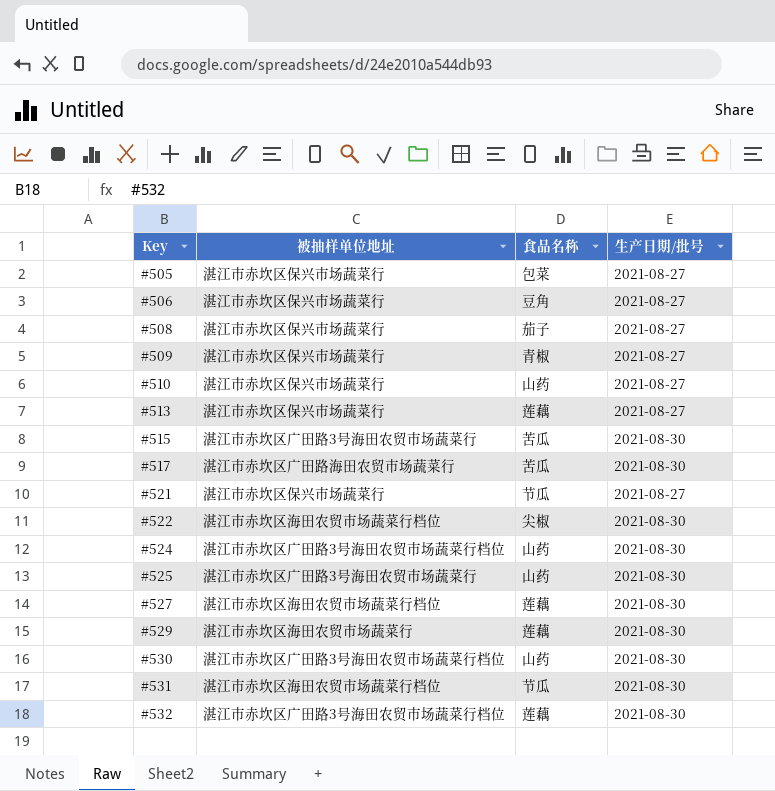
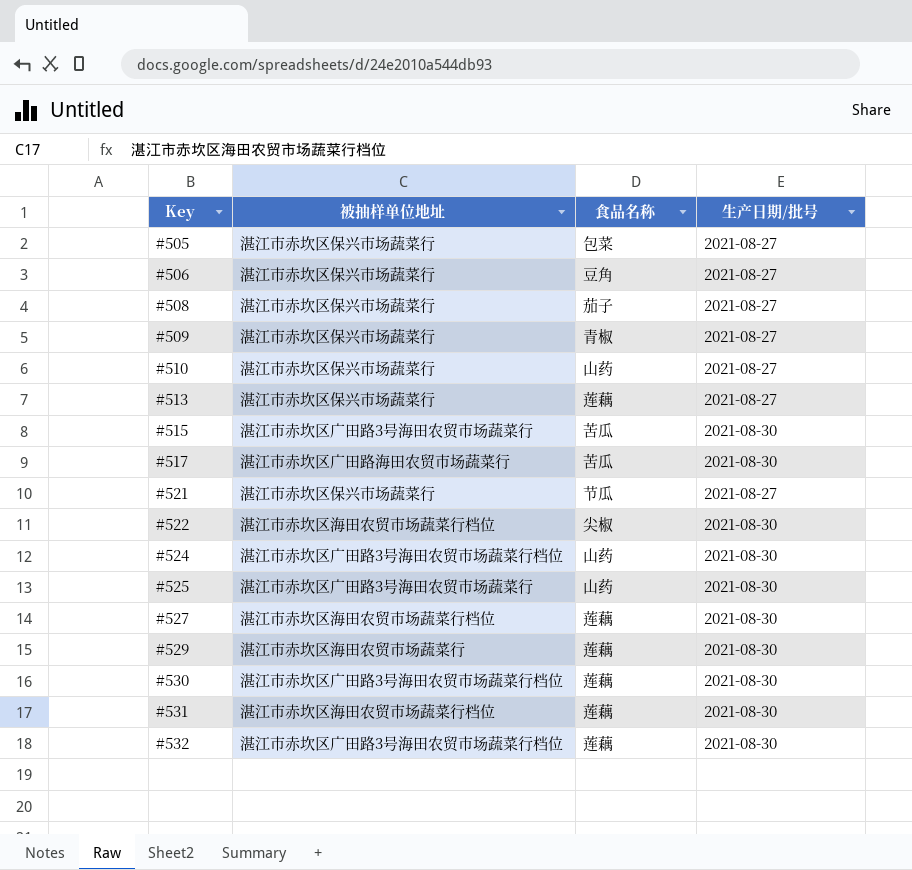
#530 | 食品名称: 山药 -> 莲藕
#531 | 食品名称: 节瓜 -> 莲藕

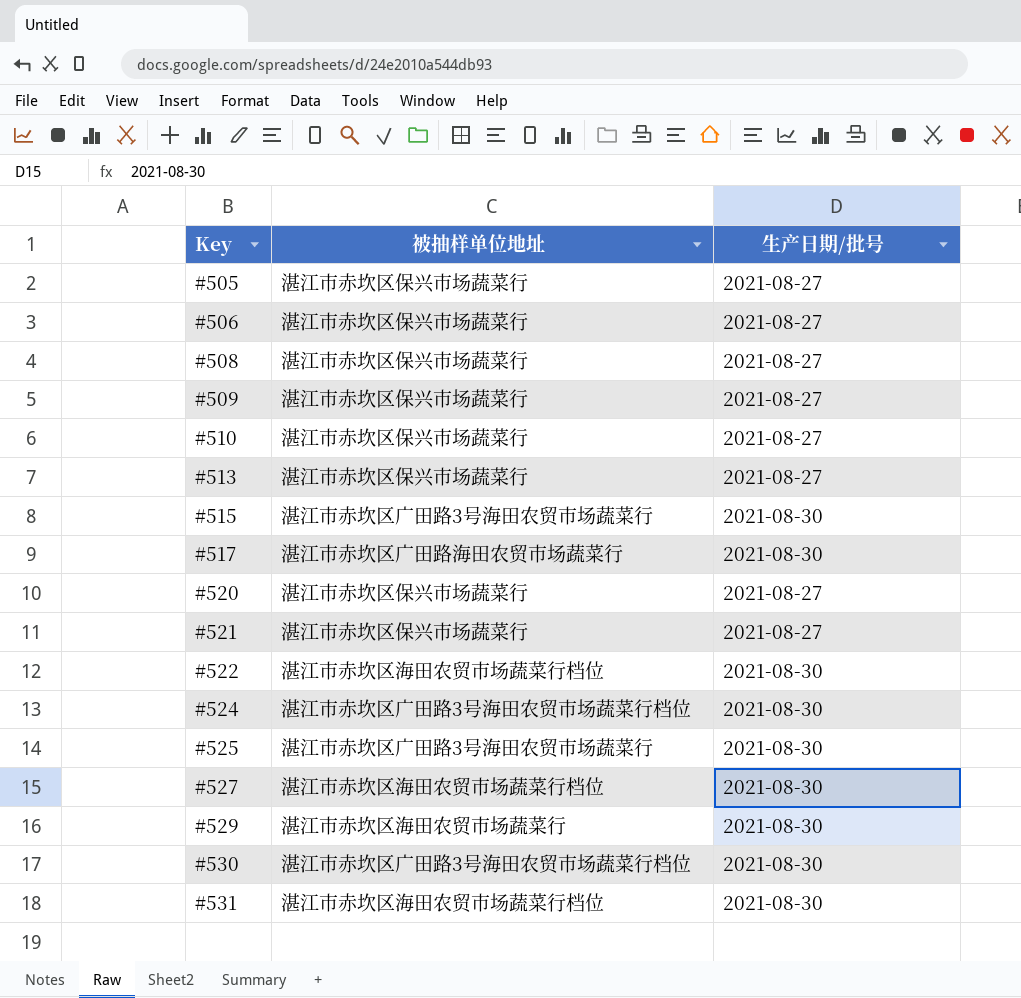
column 食品名称 | position: 3 -> none
row #532: 湛江市赤坎区广田路3号海田农贸市场蔬菜行档位 | 莲藕 | 2021-08-30 -> none
row #520: none -> 湛江市赤坎区保兴市场蔬菜行 | 2021-08-27

